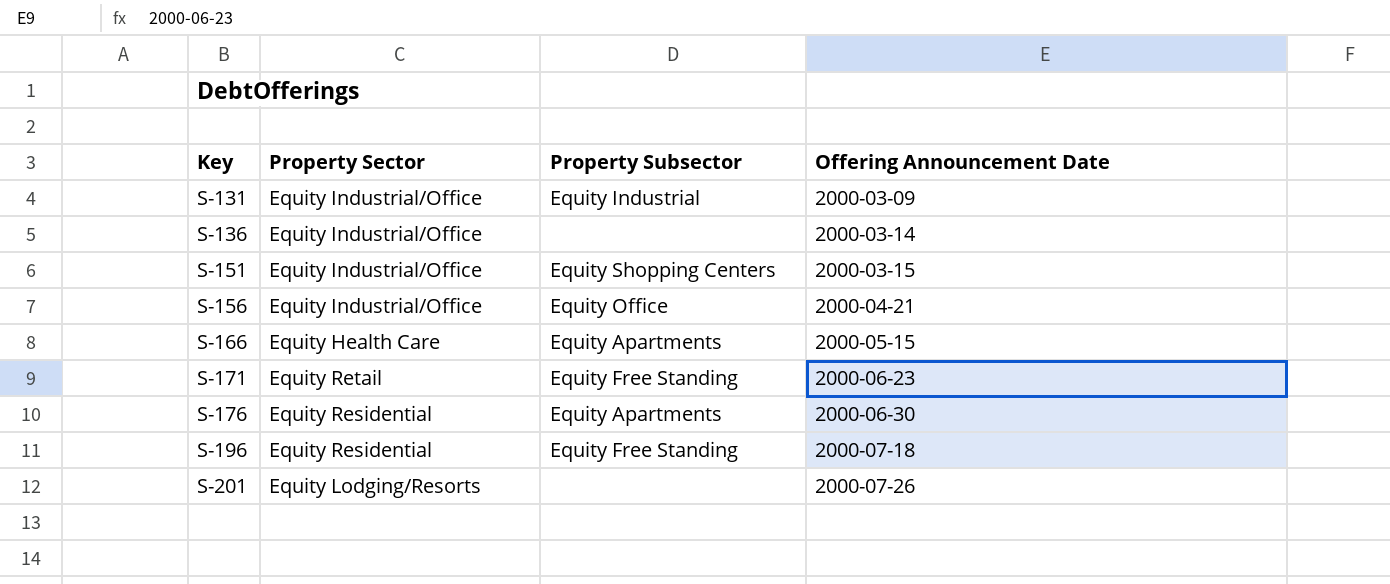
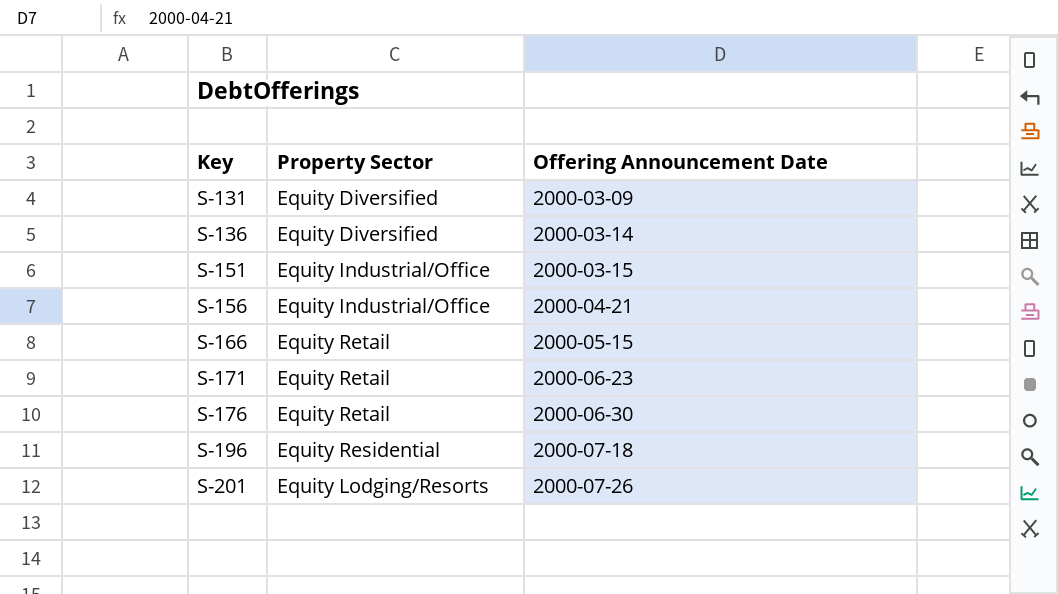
column Property Subsector | position: 3 -> none
S-131 | Property Sector: Equity Industrial/Office -> Equity Diversified
S-136 | Property Sector: Equity Industrial/Office -> Equity Diversified
S-166 | Property Sector: Equity Health Care -> Equity Retail
S-176 | Property Sector: Equity Residential -> Equity Retail

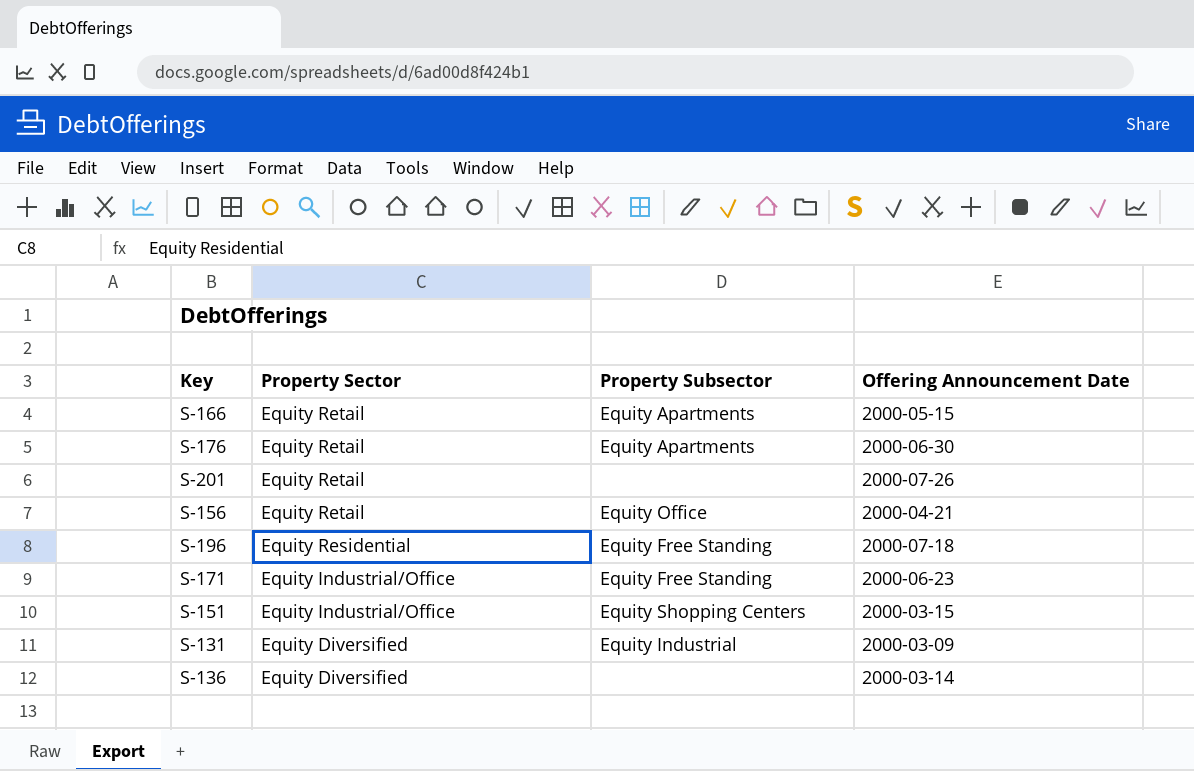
row order: Key ascending -> Property Sector descending
column Property Subsector | position: none -> 3
S-201 | Property Sector: Equity Lodging/Resorts -> Equity Retail
S-156 | Property Sector: Equity Industrial/Office -> Equity Retail
S-171 | Property Sector: Equity Retail -> Equity Industrial/Office

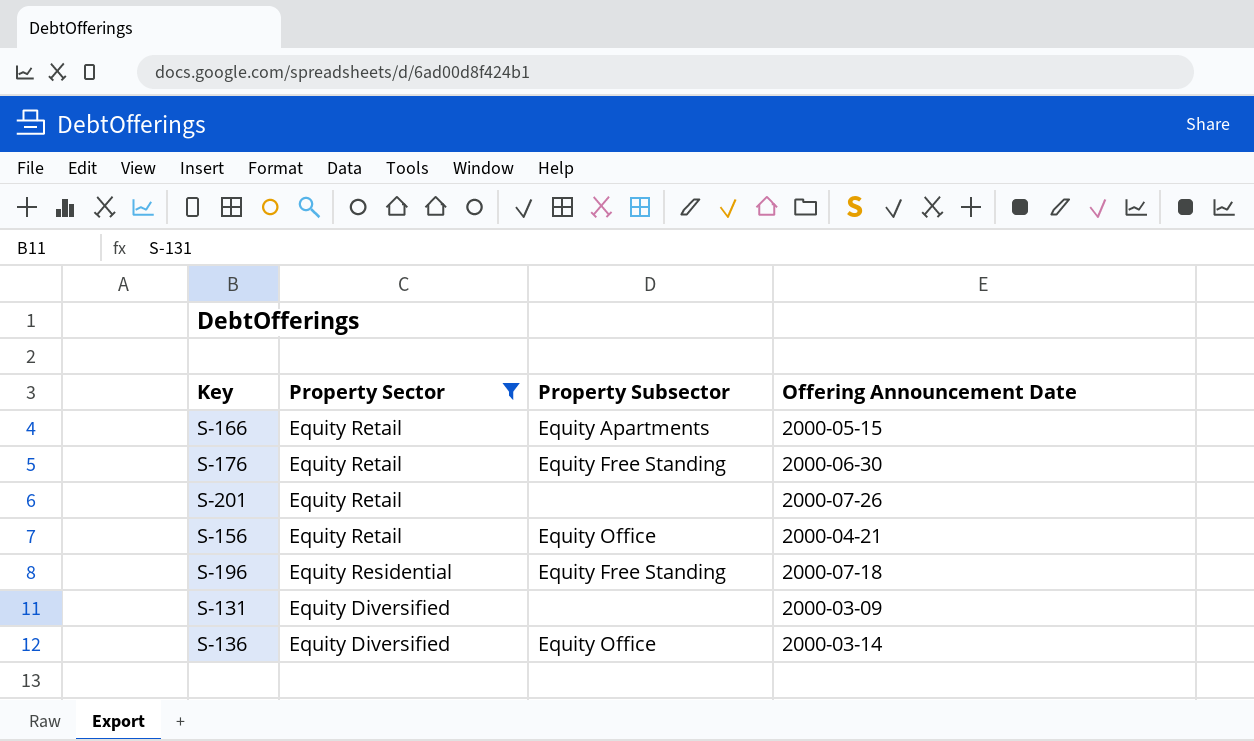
filter: none -> Property Sector != Equity Industrial/Office
S-176 | Property Subsector: Equity Apartments -> Equity Free Standing
S-131 | Property Subsector: Equity Industrial -> none
S-136 | Property Subsector: none -> Equity Office

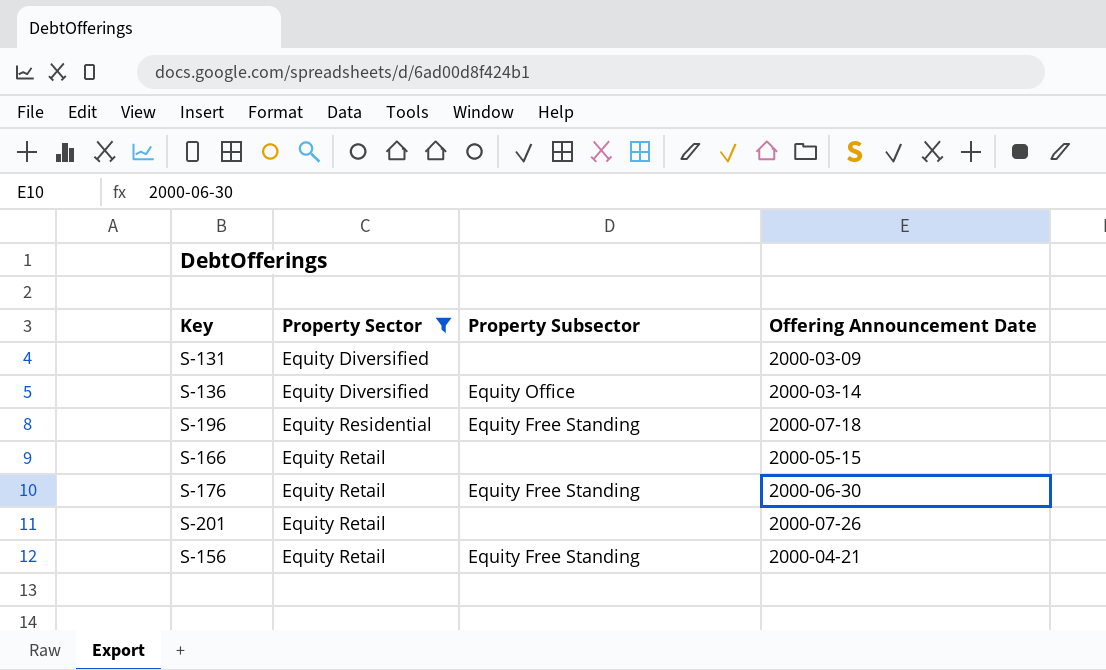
row order: Property Sector descending -> Property Sector ascending
S-166 | Property Subsector: Equity Apartments -> none
S-156 | Property Subsector: Equity Office -> Equity Free Standing

